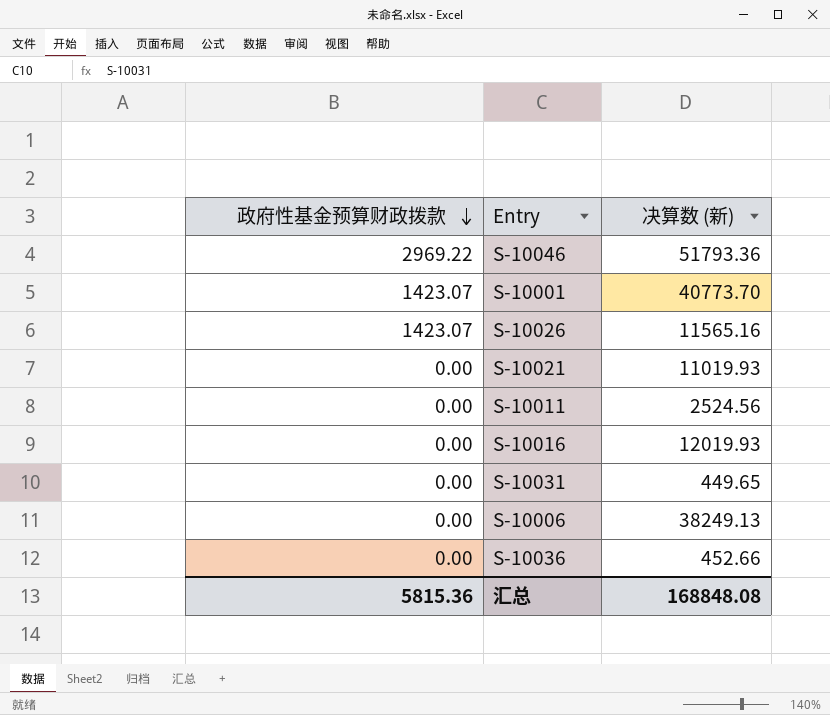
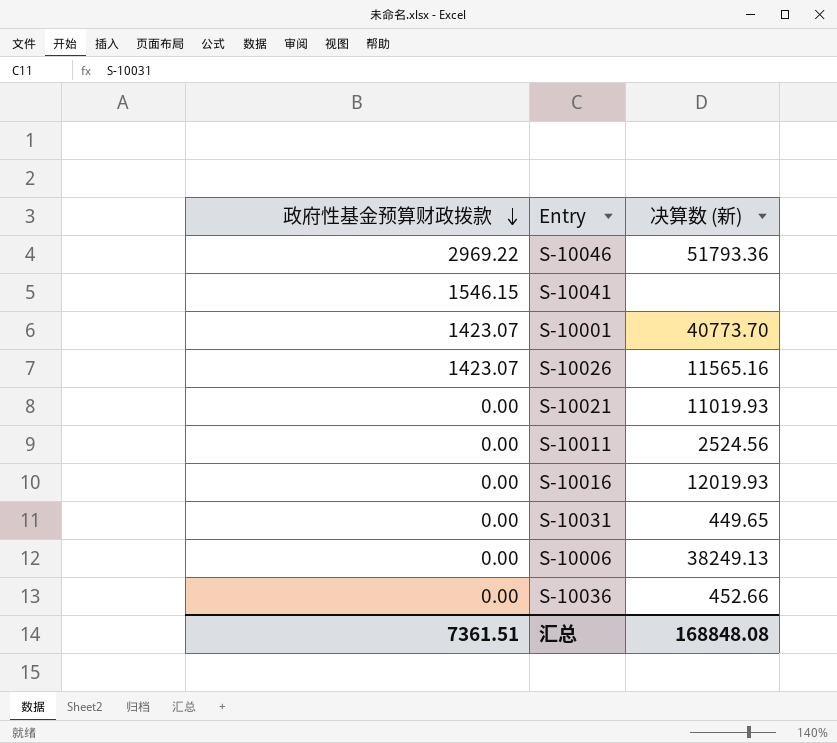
row S-10041: none -> 1546.15 | none
汇总 | 政府性基金预算财政拨款: 5815.36 -> 7361.51

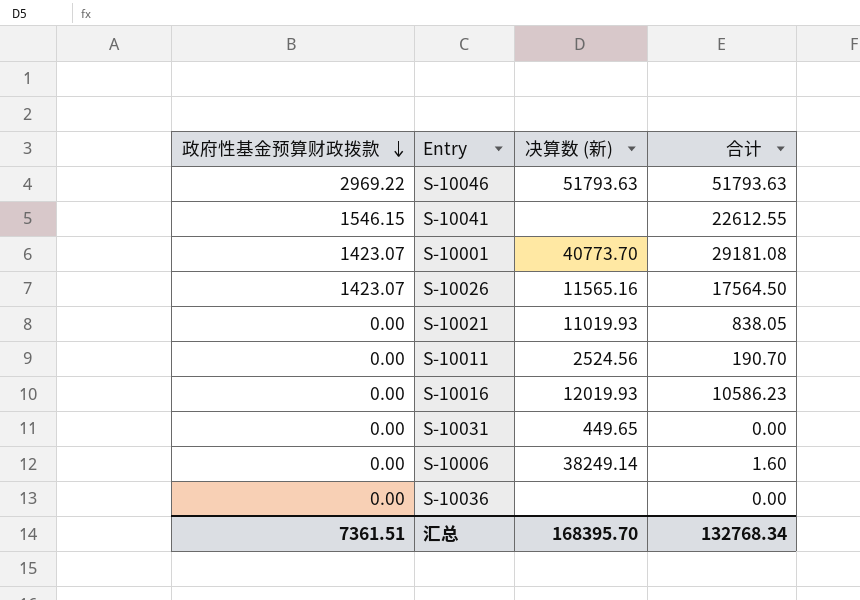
column 合计 | position: none -> 4
S-10046 | 决算数 (新): 51793.36 -> 51793.63
S-10006 | 决算数 (新): 38249.13 -> 38249.14
S-10036 | 决算数 (新): 452.66 -> none
汇总 | 决算数 (新): 168848.08 -> 168395.70

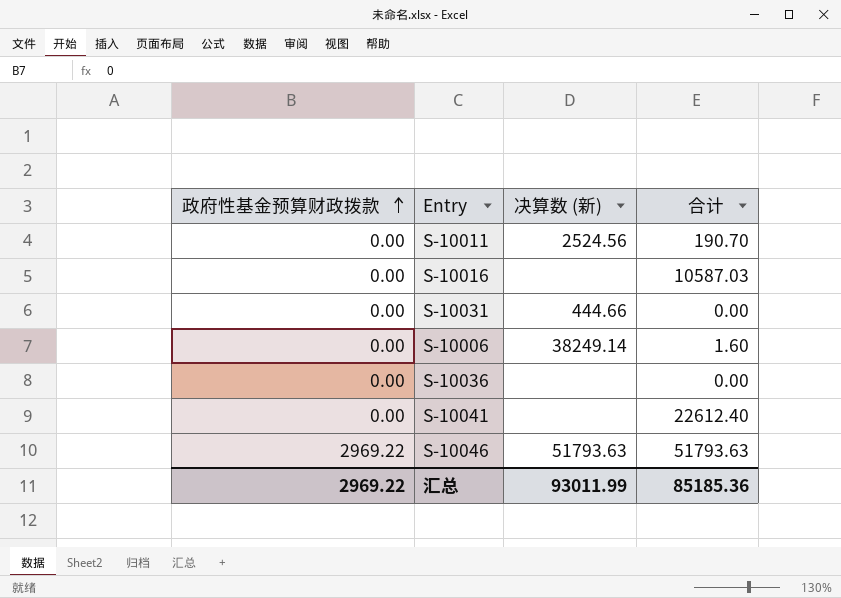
row order: 政府性基金预算财政拨款 descending -> 政府性基金预算财政拨款 ascending
row S-10001: 1423.07 | 40773.70 | 29181.08 -> none
row S-10026: 1423.07 | 11565.16 | 17564.50 -> none
row S-10021: 0.00 | 11019.93 | 838.05 -> none
S-10016 | 决算数 (新): 12019.93 -> none
S-10016 | 合计: 10586.23 -> 10587.03
S-10031 | 决算数 (新): 449.65 -> 444.66
S-10041 | 政府性基金预算财政拨款: 1546.15 -> 0.00
S-10041 | 合计: 22612.55 -> 22612.40
汇总 | 政府性基金预算财政拨款: 7361.51 -> 2969.22
汇总 | 决算数 (新): 168395.70 -> 93011.99
汇总 | 合计: 132768.34 -> 85185.36

